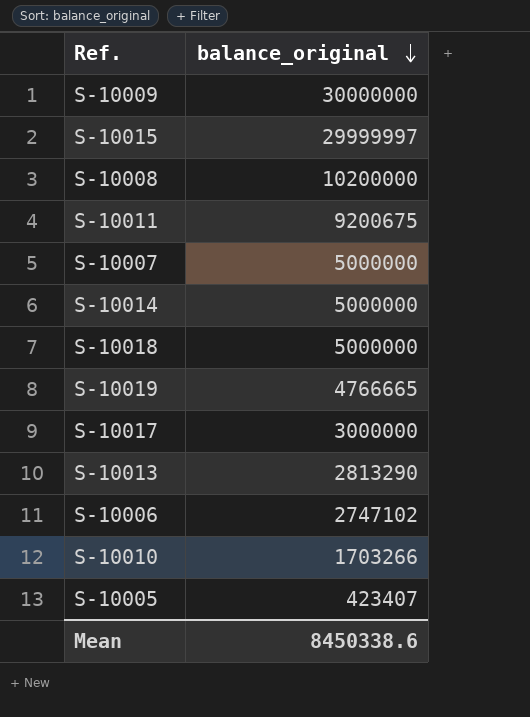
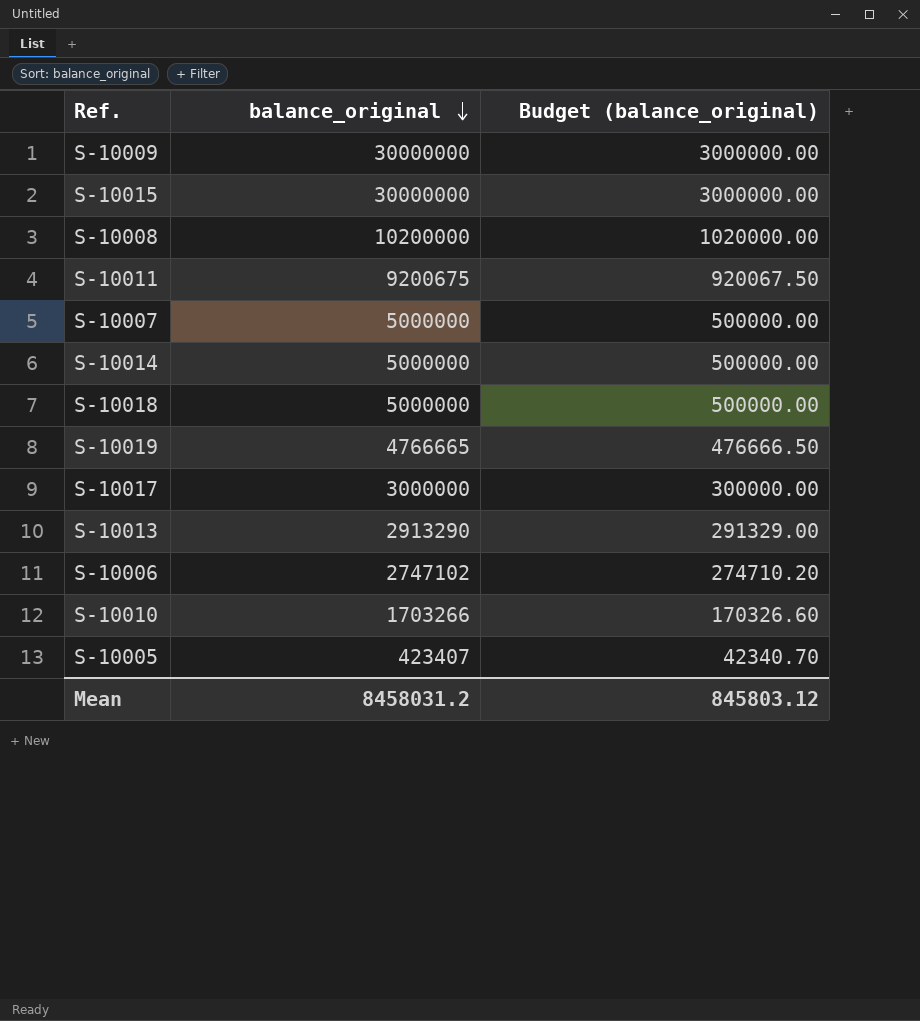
column Budget (balance_original) | formula: none -> [balance_original] * 0.1
S-10015 | balance_original: 29999997 -> 30000000
S-10013 | balance_original: 2813290 -> 2913290
Mean | balance_original: 8450338.6 -> 8458031.2

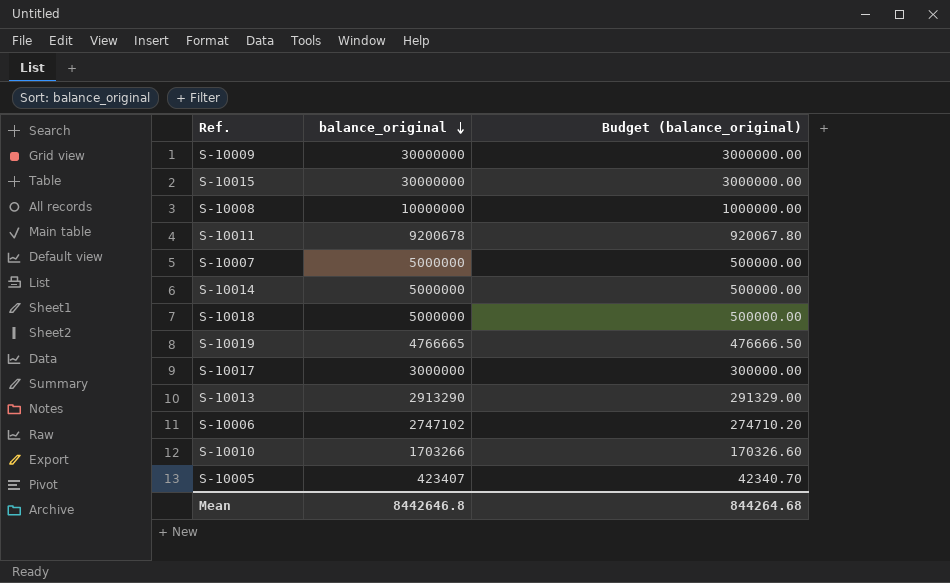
S-10008 | balance_original: 10200000 -> 10000000
S-10008 | Budget (balance_original): 1020000.00 -> 1000000.00
S-10011 | balance_original: 9200675 -> 9200678
S-10011 | Budget (balance_original): 920067.50 -> 920067.80
Mean | balance_original: 8458031.2 -> 8442646.8
Mean | Budget (balance_original): 845803.12 -> 844264.68

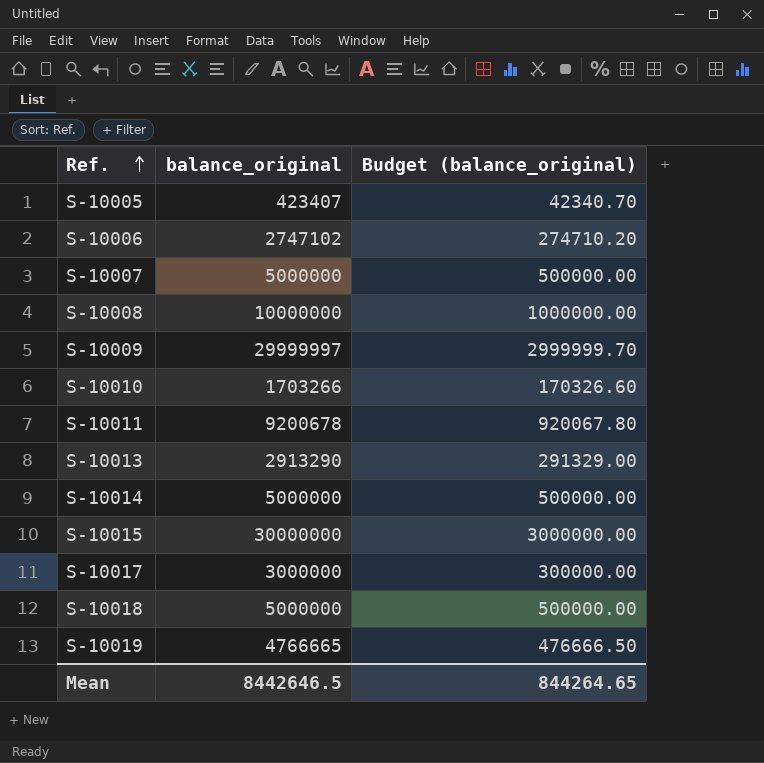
row order: balance_original descending -> Ref. ascending
S-10009 | balance_original: 30000000 -> 29999997
S-10009 | Budget (balance_original): 3000000.00 -> 2999999.70
Mean | balance_original: 8442646.8 -> 8442646.5
Mean | Budget (balance_original): 844264.68 -> 844264.65

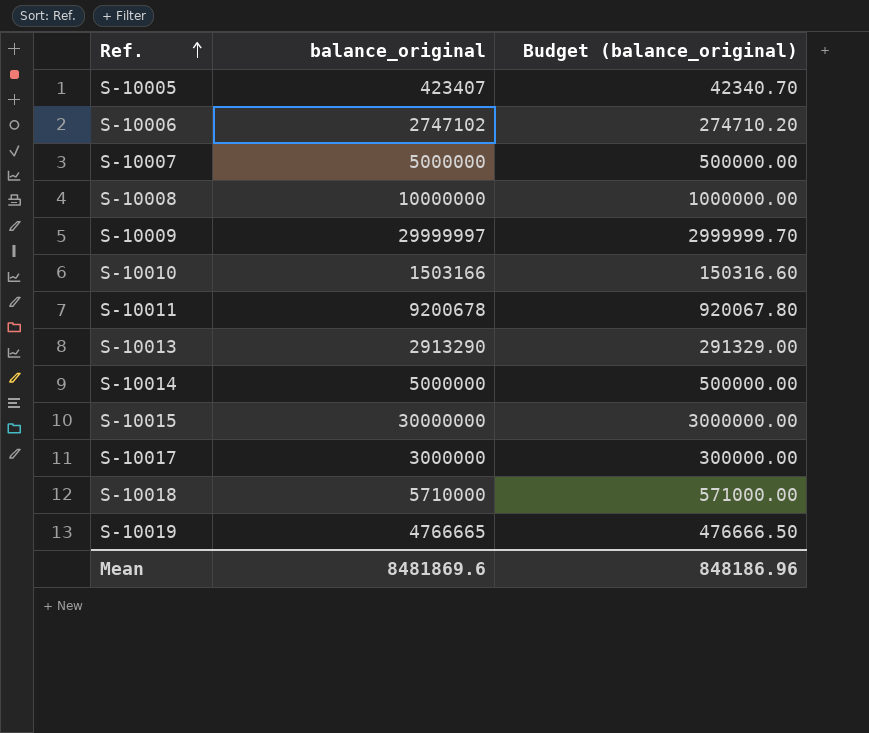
S-10010 | balance_original: 1703266 -> 1503166
S-10010 | Budget (balance_original): 170326.60 -> 150316.60
S-10018 | balance_original: 5000000 -> 5710000
S-10018 | Budget (balance_original): 500000.00 -> 571000.00
Mean | balance_original: 8442646.5 -> 8481869.6
Mean | Budget (balance_original): 844264.65 -> 848186.96

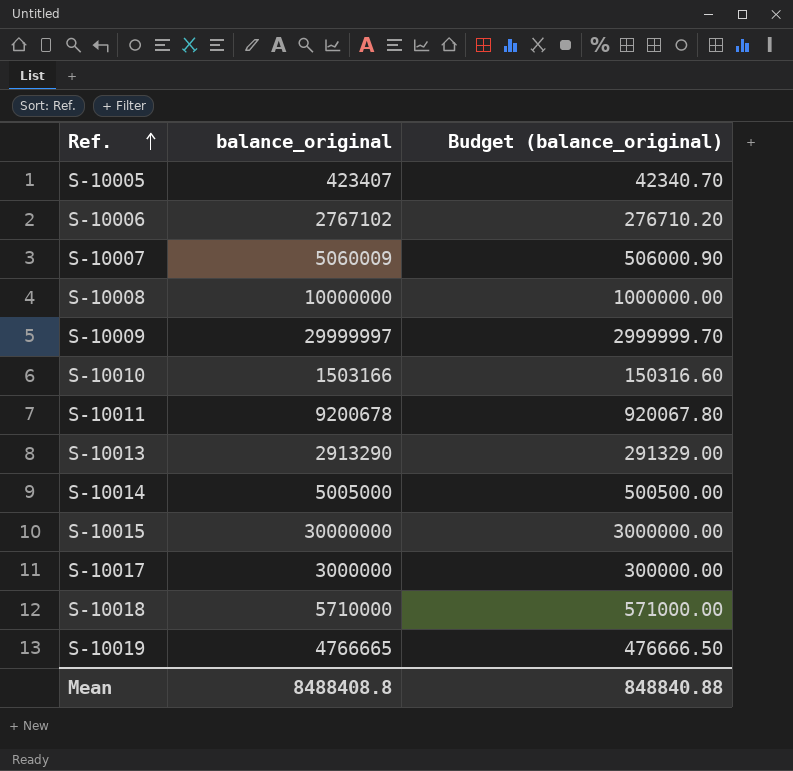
S-10006 | balance_original: 2747102 -> 2767102
S-10006 | Budget (balance_original): 274710.20 -> 276710.20
S-10007 | balance_original: 5000000 -> 5060009
S-10007 | Budget (balance_original): 500000.00 -> 506000.90
S-10014 | balance_original: 5000000 -> 5005000
S-10014 | Budget (balance_original): 500000.00 -> 500500.00
Mean | balance_original: 8481869.6 -> 8488408.8
Mean | Budget (balance_original): 848186.96 -> 848840.88

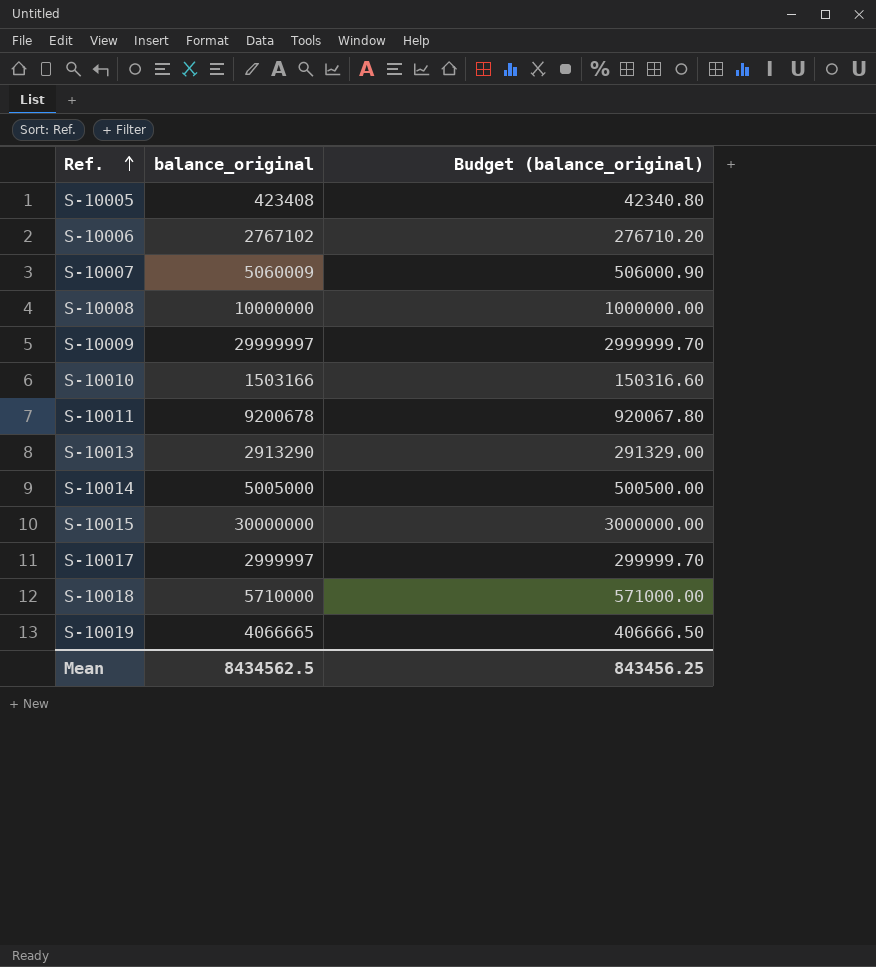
S-10005 | balance_original: 423407 -> 423408
S-10005 | Budget (balance_original): 42340.70 -> 42340.80
S-10017 | balance_original: 3000000 -> 2999997
S-10017 | Budget (balance_original): 300000.00 -> 299999.70
S-10019 | balance_original: 4766665 -> 4066665
S-10019 | Budget (balance_original): 476666.50 -> 406666.50
Mean | balance_original: 8488408.8 -> 8434562.5
Mean | Budget (balance_original): 848840.88 -> 843456.25

